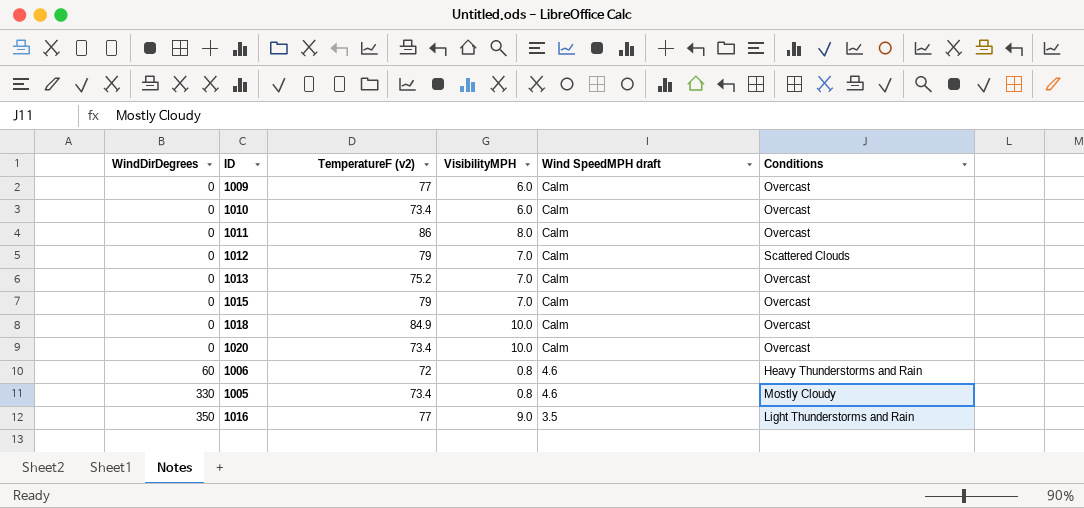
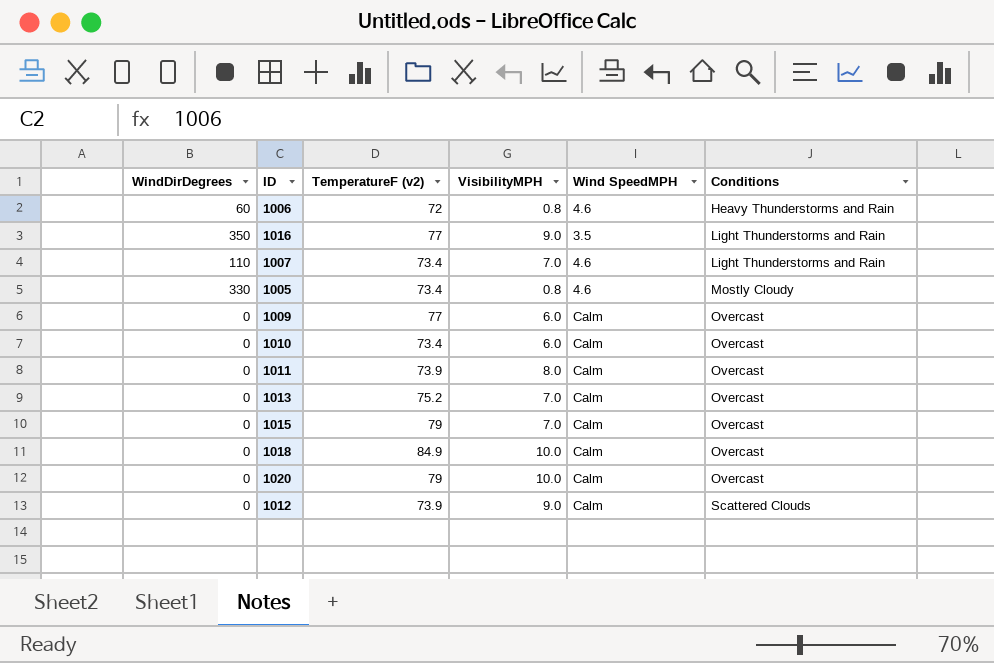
row order: WindDirDegrees ascending -> Conditions ascending
column name: Wind SpeedMPH draft -> Wind SpeedMPH
row 1007: none -> 110 | 73.4 | 7.0 | 4.6 | Light Thunderstorms and Rain
1011 | TemperatureF (v2): 86 -> 73.9
1020 | TemperatureF (v2): 73.4 -> 79
1012 | TemperatureF (v2): 79 -> 73.9
1012 | VisibilityMPH: 7.0 -> 9.0

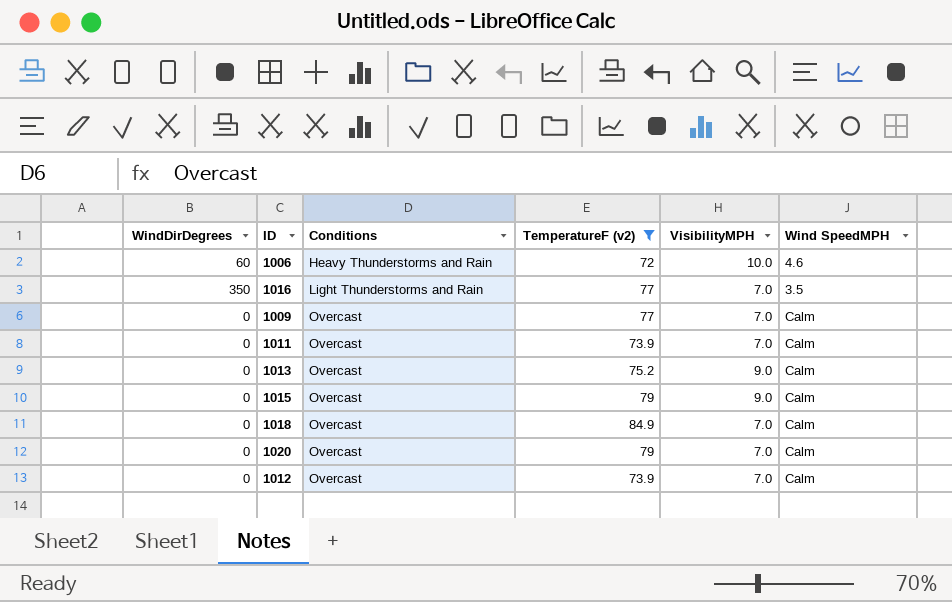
filter: none -> TemperatureF (v2) != 73.4
column Conditions | position: 6 -> 3
1006 | VisibilityMPH: 0.8 -> 10.0
1016 | VisibilityMPH: 9.0 -> 7.0
1009 | VisibilityMPH: 6.0 -> 7.0
1011 | VisibilityMPH: 8.0 -> 7.0
1013 | VisibilityMPH: 7.0 -> 9.0
1015 | VisibilityMPH: 7.0 -> 9.0
1018 | VisibilityMPH: 10.0 -> 7.0
1020 | VisibilityMPH: 10.0 -> 7.0
1012 | Conditions: Scattered Clouds -> Overcast
1012 | VisibilityMPH: 9.0 -> 7.0

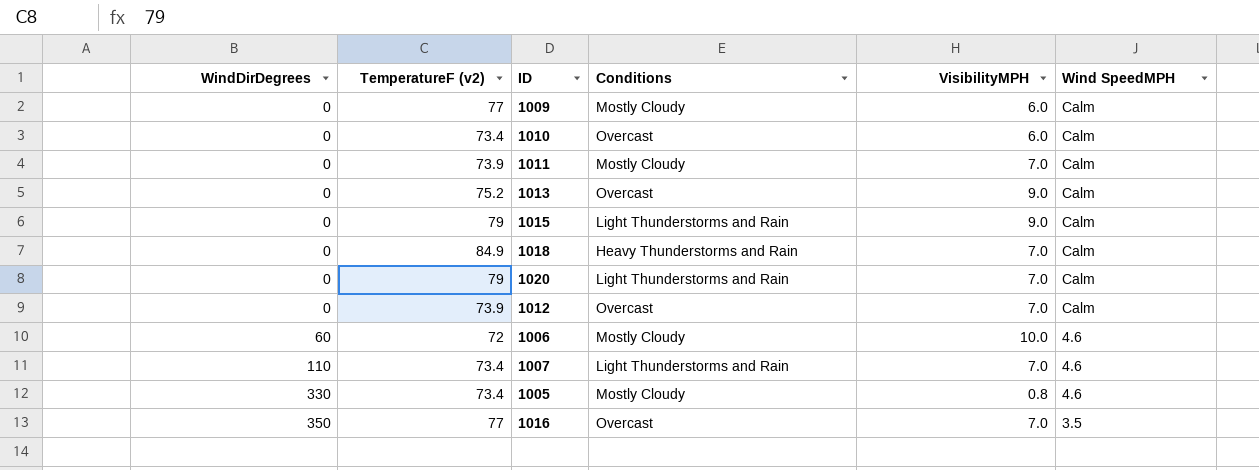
filter: TemperatureF (v2) != 73.4 -> none
row order: Conditions ascending -> WindDirDegrees ascending
column TemperatureF (v2) | position: 4 -> 2
1009 | Conditions: Overcast -> Mostly Cloudy
1009 | VisibilityMPH: 7.0 -> 6.0
1011 | Conditions: Overcast -> Mostly Cloudy
1015 | Conditions: Overcast -> Light Thunderstorms and Rain
1018 | Conditions: Overcast -> Heavy Thunderstorms and Rain
1020 | Conditions: Overcast -> Light Thunderstorms and Rain
1006 | Conditions: Heavy Thunderstorms and Rain -> Mostly Cloudy
1016 | Conditions: Light Thunderstorms and Rain -> Overcast

